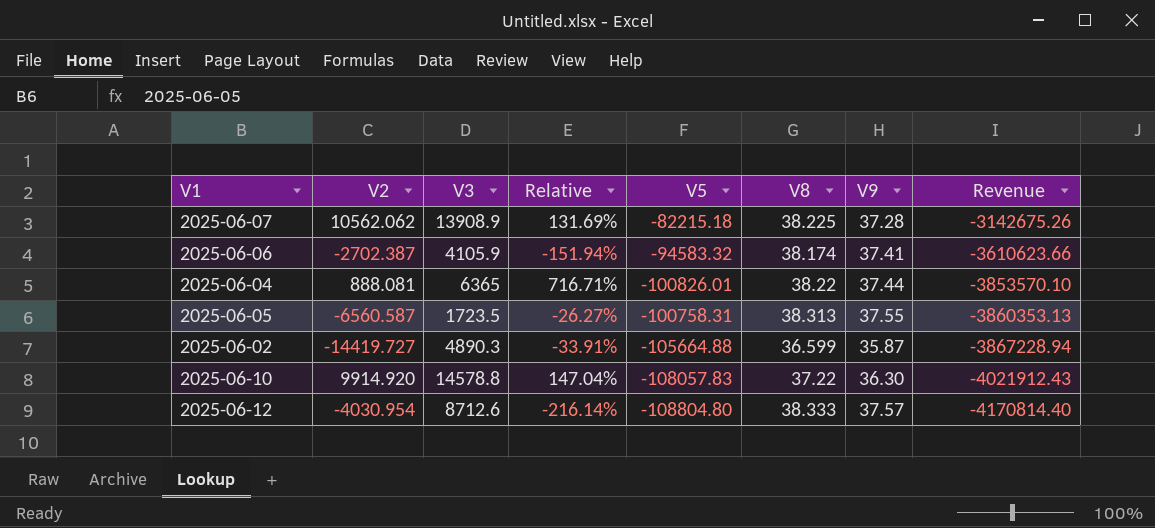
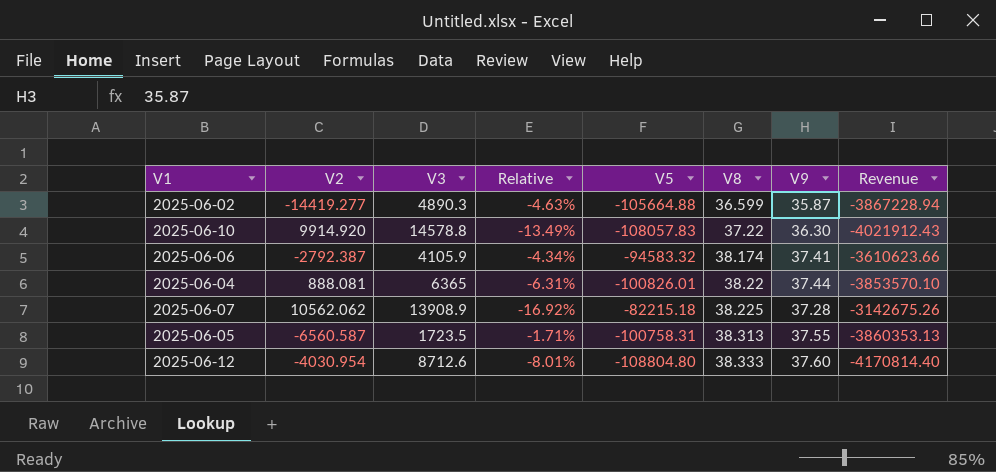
row order: Revenue descending -> V8 ascending
column Relative | formula: [V3] / [V2] -> [V3] / [V5]
2025-06-02 | V2: -14419.727 -> -14419.277
2025-06-06 | V2: -2702.387 -> -2792.387
2025-06-12 | V9: 37.57 -> 37.60

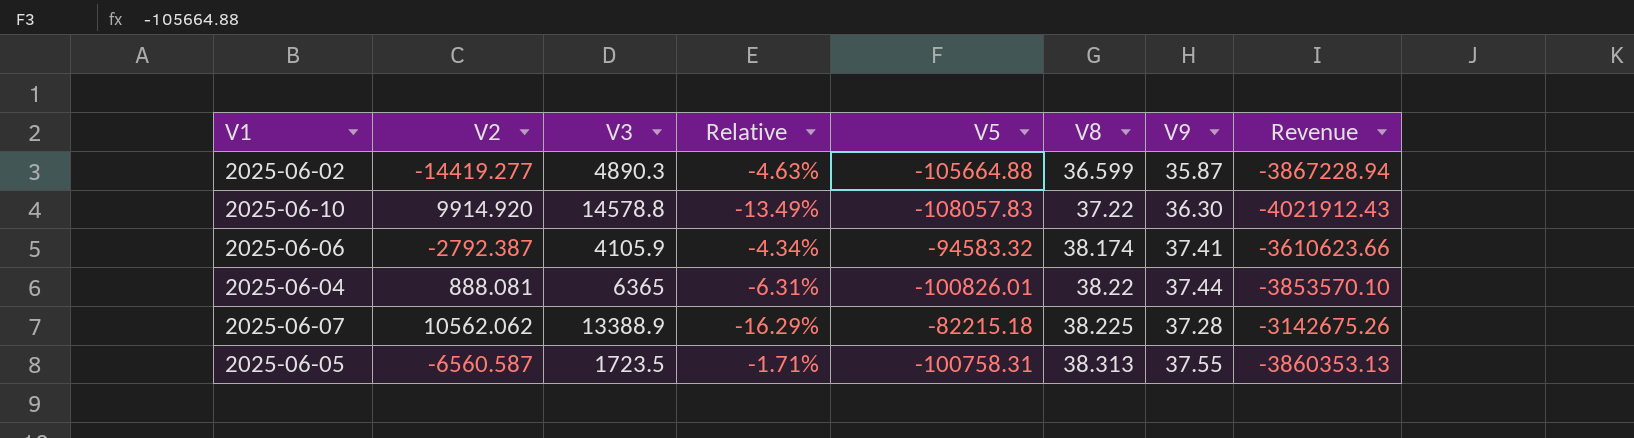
row 2025-06-12: -4030.954 | 8712.6 | -8.01% | -108804.80 | 38.333 | 37.60 | -4170814.40 -> none
2025-06-07 | V3: 13908.9 -> 13388.9
2025-06-07 | Relative: -16.92% -> -16.29%

